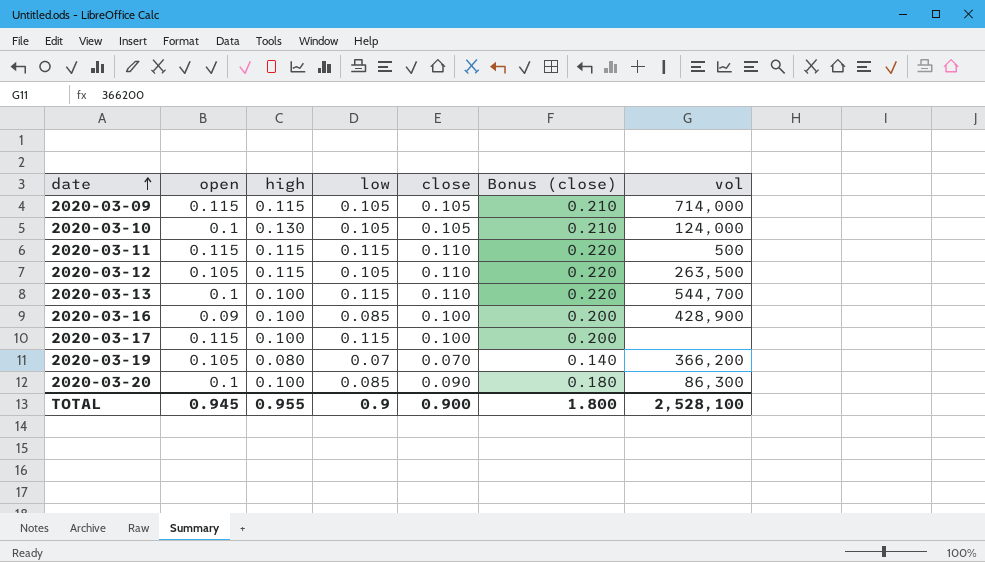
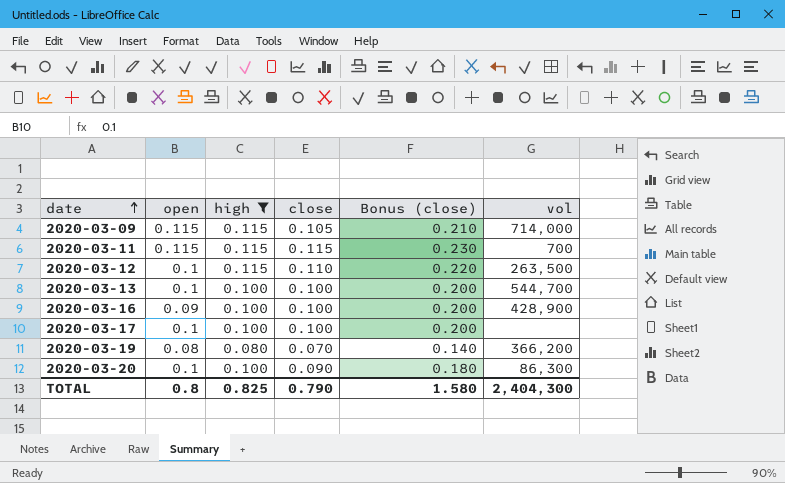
filter: none -> high != 0.130
column low | position: 4 -> none
2020-03-11 | close: 0.110 -> 0.115
2020-03-11 | Bonus (close): 0.220 -> 0.230
2020-03-11 | vol: 500 -> 700
2020-03-12 | open: 0.105 -> 0.1
2020-03-13 | close: 0.110 -> 0.100
2020-03-13 | Bonus (close): 0.220 -> 0.200
2020-03-17 | open: 0.115 -> 0.1
2020-03-19 | open: 0.105 -> 0.08
TOTAL | open: 0.945 -> 0.8
TOTAL | high: 0.955 -> 0.825
TOTAL | close: 0.900 -> 0.790
TOTAL | Bonus (close): 1.800 -> 1.580
TOTAL | vol: 2,528,100 -> 2,404,300

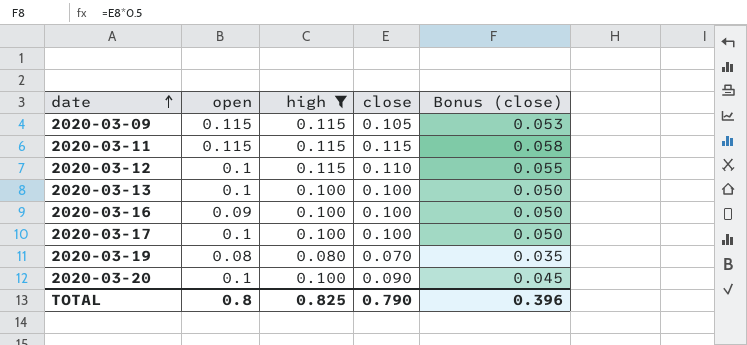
column vol | position: 6 -> none
column Bonus (close) | formula: [close] * 2 -> [close] * 0.5
TOTAL | Bonus (close): 1.580 -> 0.396

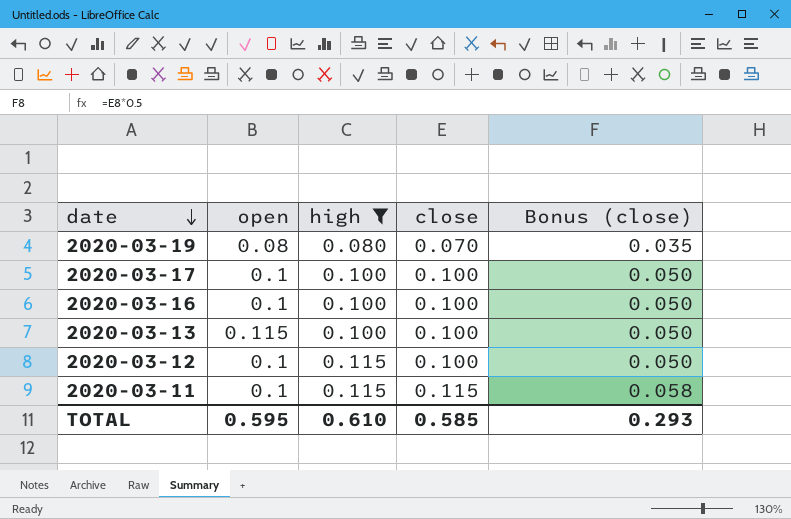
row order: date ascending -> date descending
row 2020-03-09: 0.115 | 0.115 | 0.105 | 0.053 -> none
row 2020-03-20: 0.1 | 0.100 | 0.090 | 0.045 -> none
2020-03-16 | open: 0.09 -> 0.1
2020-03-13 | open: 0.1 -> 0.115
2020-03-12 | close: 0.110 -> 0.100
2020-03-12 | Bonus (close): 0.055 -> 0.050
2020-03-11 | open: 0.115 -> 0.1
TOTAL | open: 0.8 -> 0.595
TOTAL | high: 0.825 -> 0.610
TOTAL | close: 0.790 -> 0.585
TOTAL | Bonus (close): 0.396 -> 0.293

